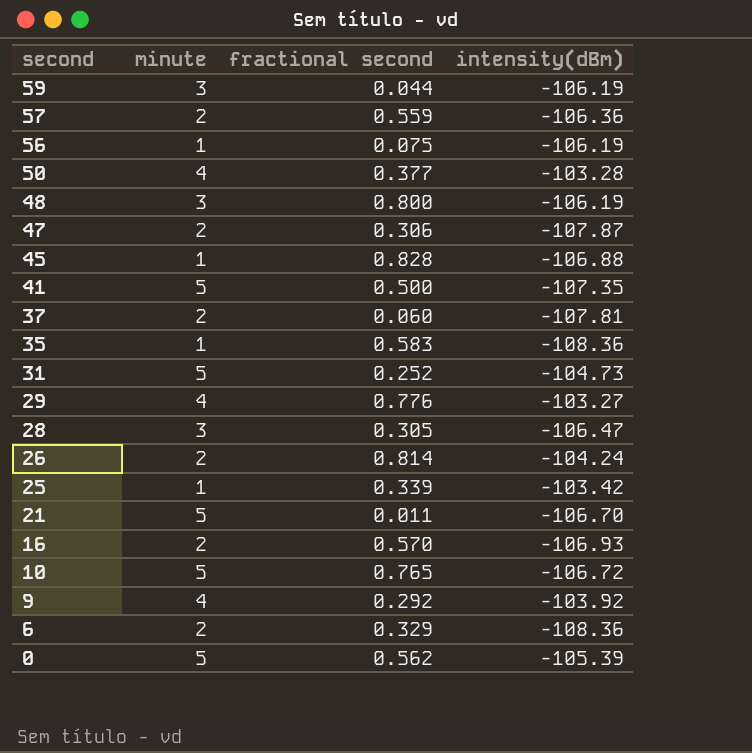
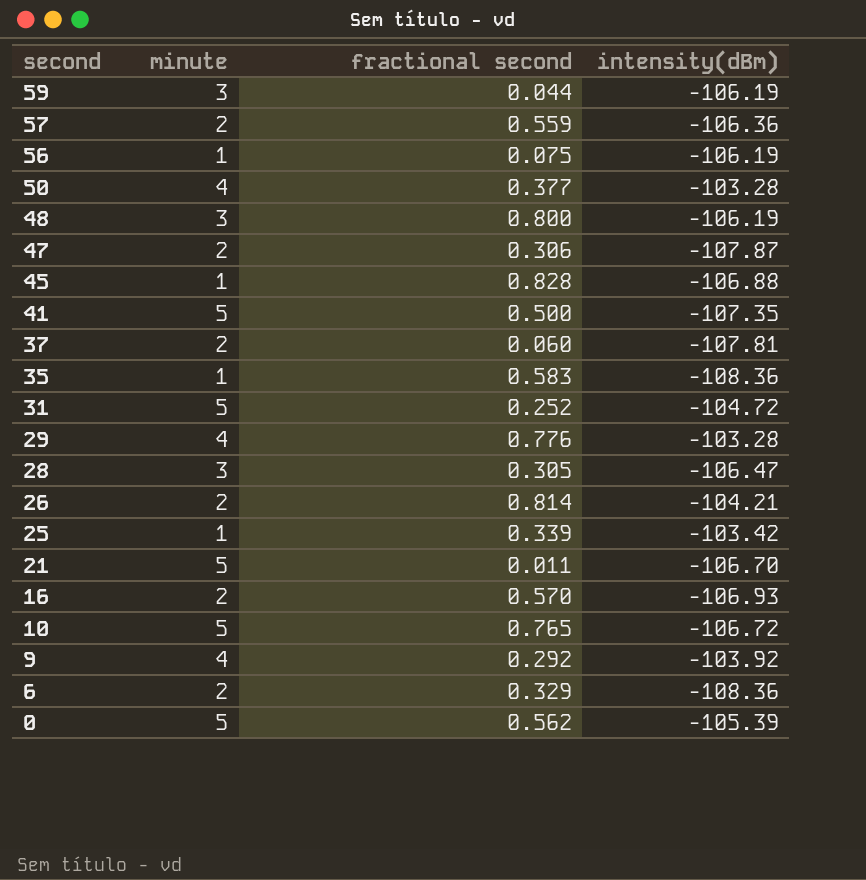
31 | intensity(dBm): -104.73 -> -104.72
29 | intensity(dBm): -103.27 -> -103.28
26 | intensity(dBm): -104.24 -> -104.21

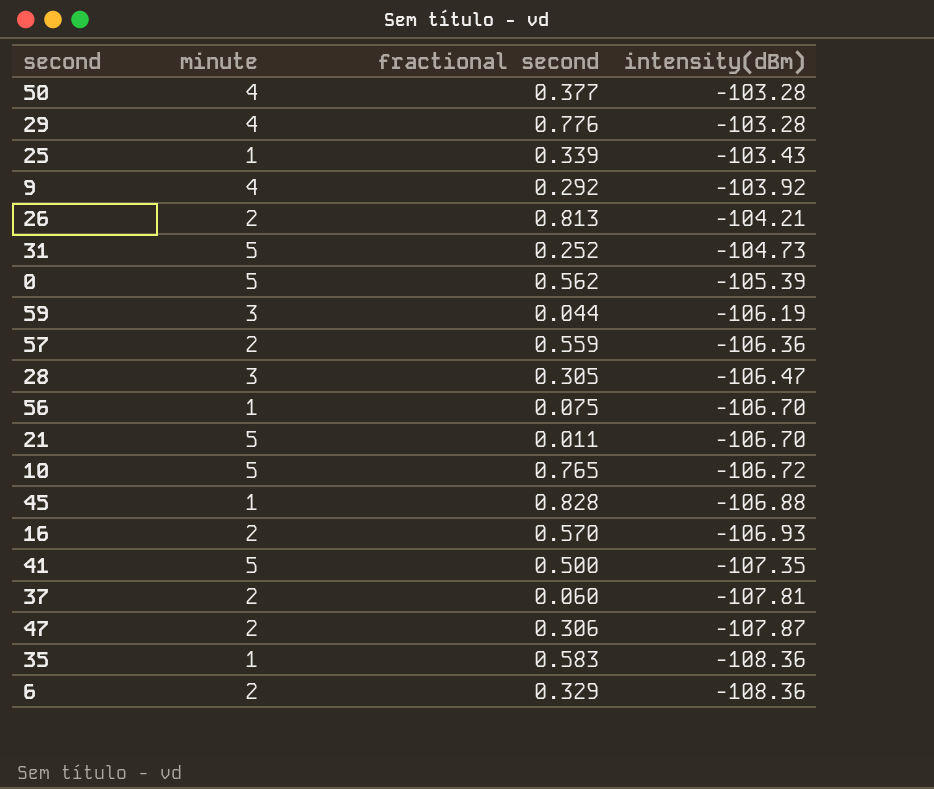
row order: second descending -> intensity(dBm) descending
row 48: 3 | 0.800 | -106.19 -> none
25 | intensity(dBm): -103.42 -> -103.43
26 | fractional second: 0.814 -> 0.813
31 | intensity(dBm): -104.72 -> -104.73
56 | intensity(dBm): -106.19 -> -106.70

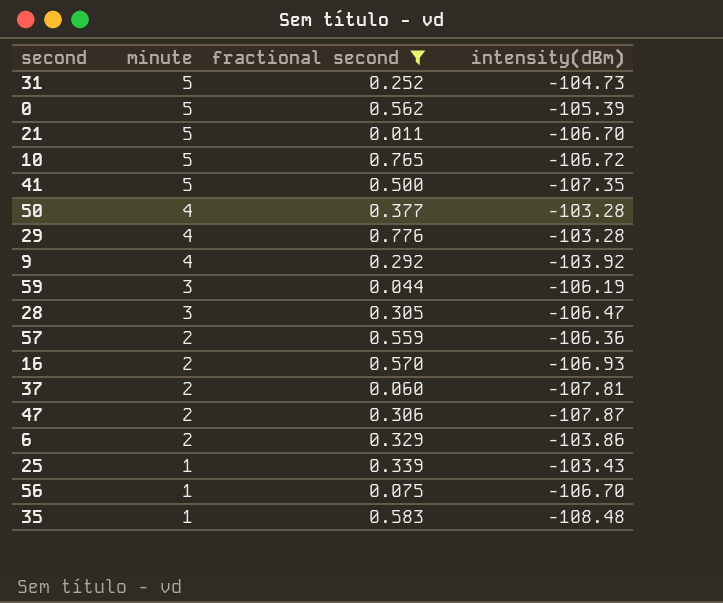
filter: none -> fractional second <= 0.776
row order: intensity(dBm) descending -> minute descending
6 | intensity(dBm): -108.36 -> -103.86
35 | intensity(dBm): -108.36 -> -108.48

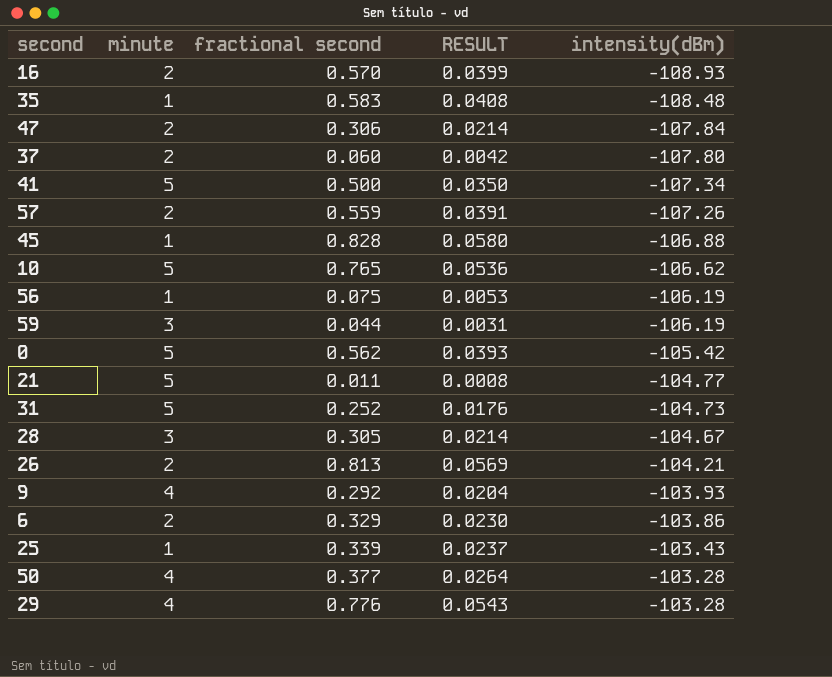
filter: fractional second <= 0.776 -> none
row order: minute descending -> intensity(dBm) ascending
column RESULT | formula: none -> [fractional second] * 0.07
16 | intensity(dBm): -106.93 -> -108.93
47 | intensity(dBm): -107.87 -> -107.84
37 | intensity(dBm): -107.81 -> -107.80
41 | intensity(dBm): -107.35 -> -107.34
57 | intensity(dBm): -106.36 -> -107.26
10 | intensity(dBm): -106.72 -> -106.62
56 | intensity(dBm): -106.70 -> -106.19
0 | intensity(dBm): -105.39 -> -105.42
21 | intensity(dBm): -106.70 -> -104.77
28 | intensity(dBm): -106.47 -> -104.67
9 | intensity(dBm): -103.92 -> -103.93

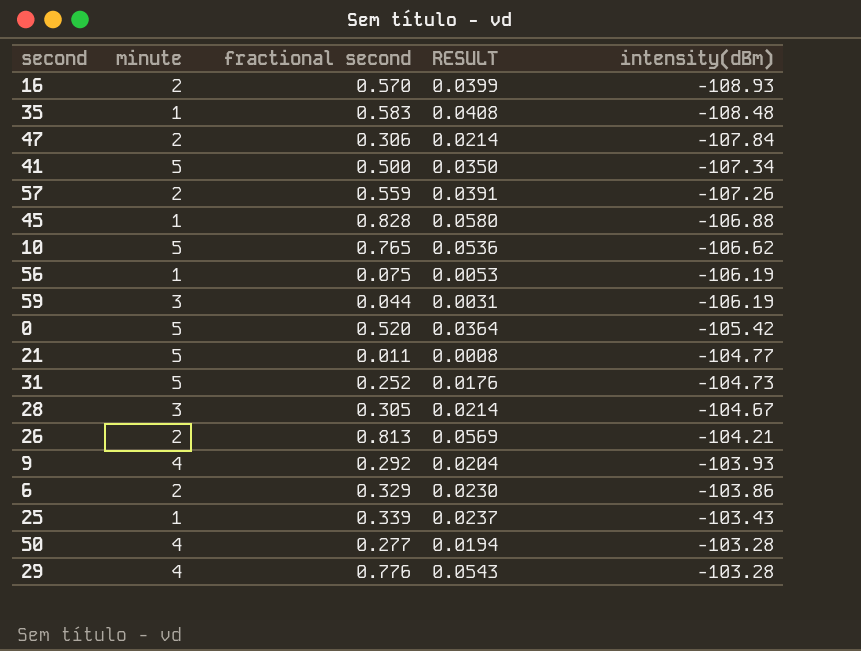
row 37: 2 | 0.060 | 0.0042 | -107.80 -> none
0 | fractional second: 0.562 -> 0.520
0 | RESULT: 0.0393 -> 0.0364
50 | fractional second: 0.377 -> 0.277
50 | RESULT: 0.0264 -> 0.0194

